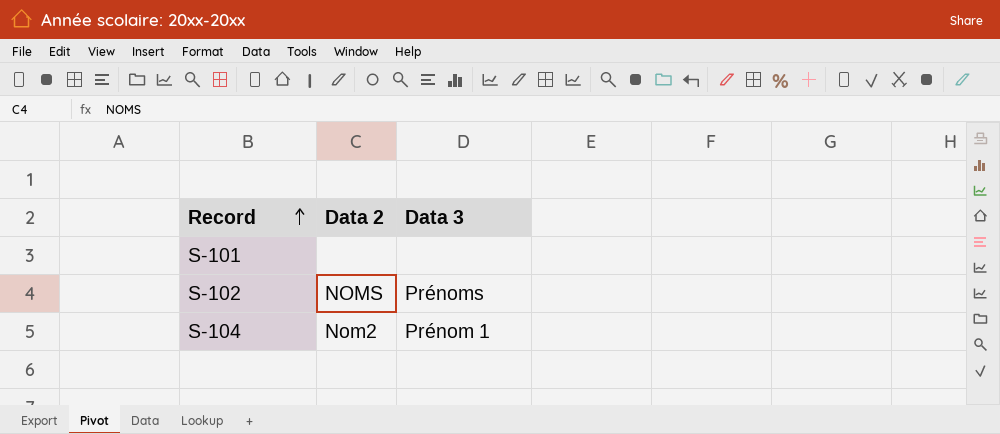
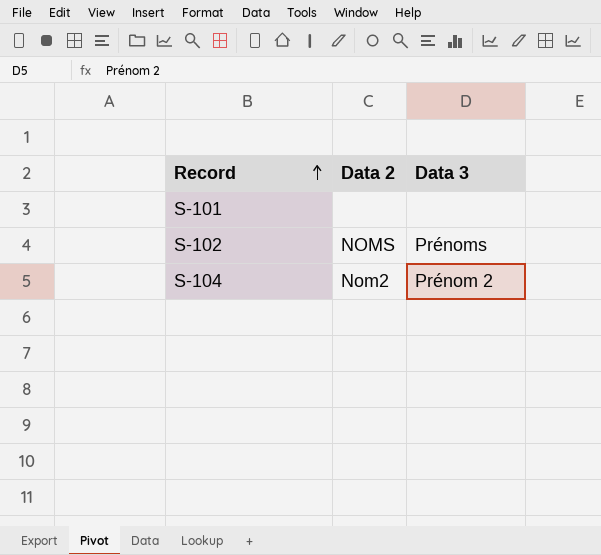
S-104 | Data 3: Prénom 1 -> Prénom 2

